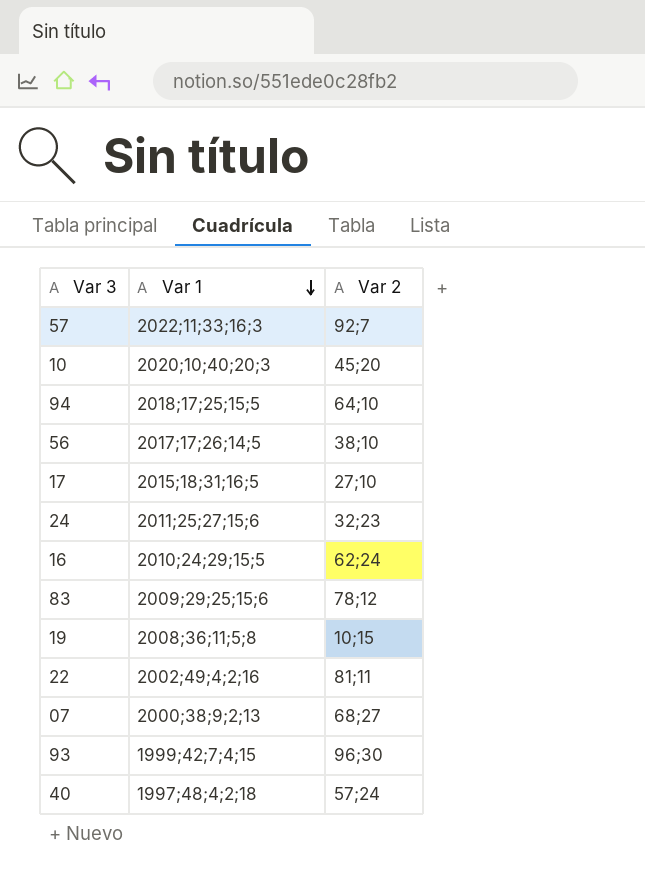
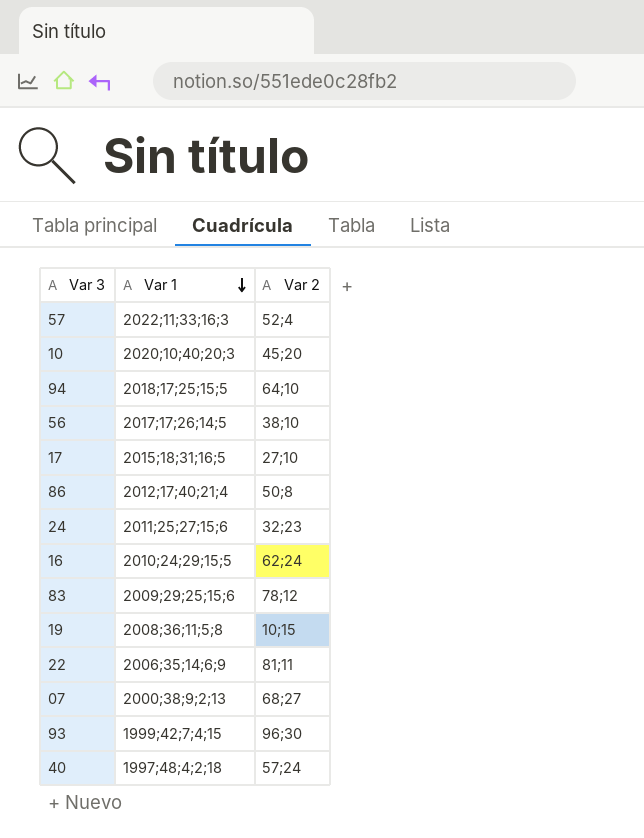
57 | Var 2: 92;7 -> 52;4
row 86: none -> 2012;17;40;21;4 | 50;8
22 | Var 1: 2002;49;4;2;16 -> 2006;35;14;6;9

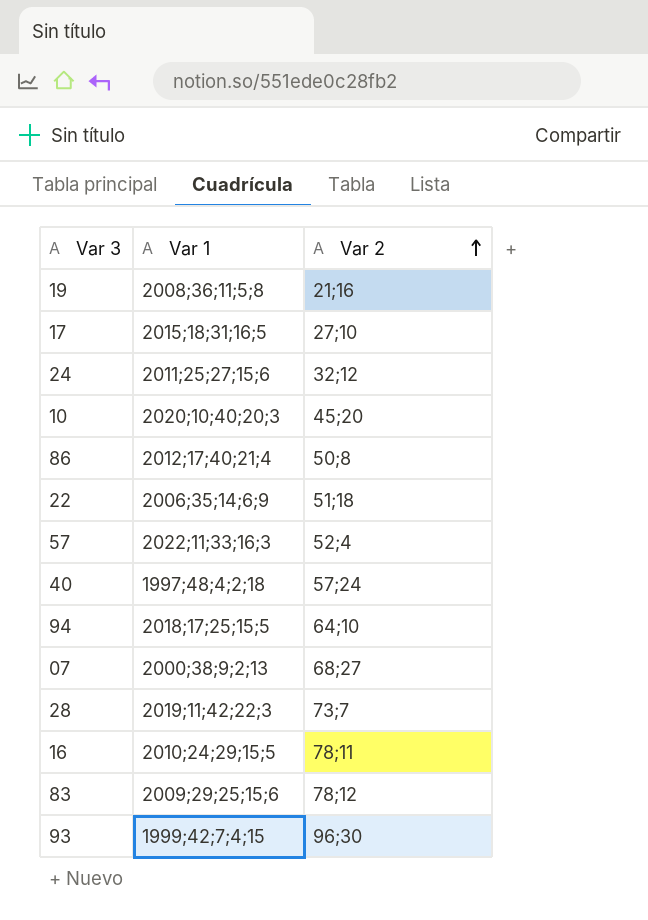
row order: Var 1 descending -> Var 2 ascending
row 56: 2017;17;26;14;5 | 38;10 -> none
19 | Var 2: 10;15 -> 21;16
24 | Var 2: 32;23 -> 32;12
22 | Var 2: 81;11 -> 51;18
row 28: none -> 2019;11;42;22;3 | 73;7
16 | Var 2: 62;24 -> 78;11

